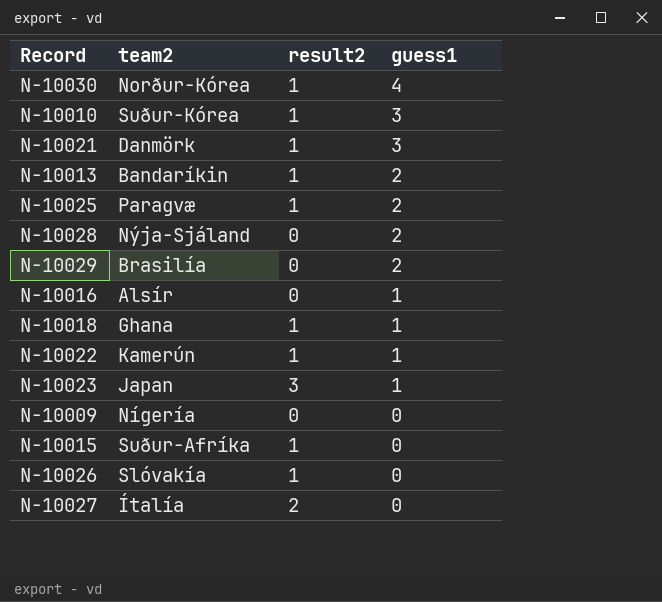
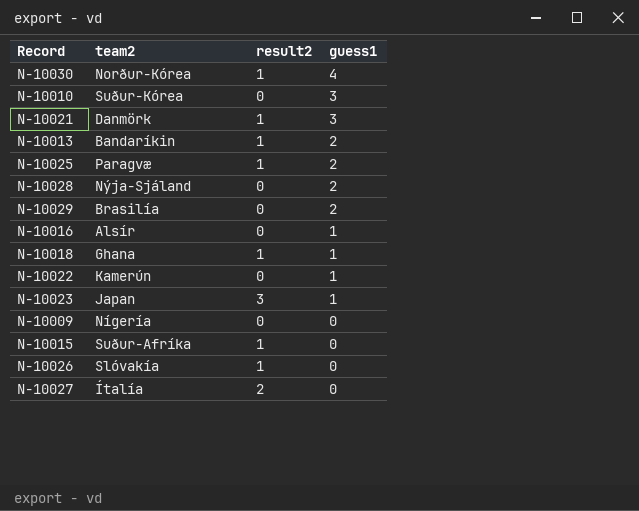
N-10010 | result2: 1 -> 0
N-10022 | result2: 1 -> 0

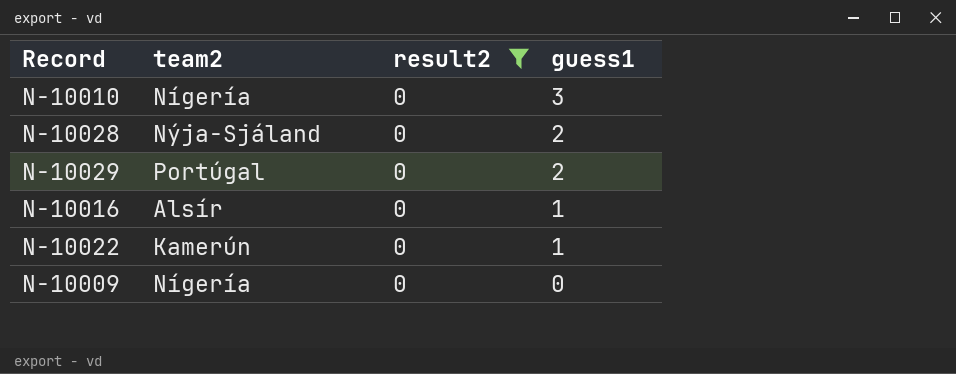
filter: none -> result2 = 0
N-10010 | team2: Suður-Kórea -> Nígería
N-10029 | team2: Brasilía -> Portúgal

